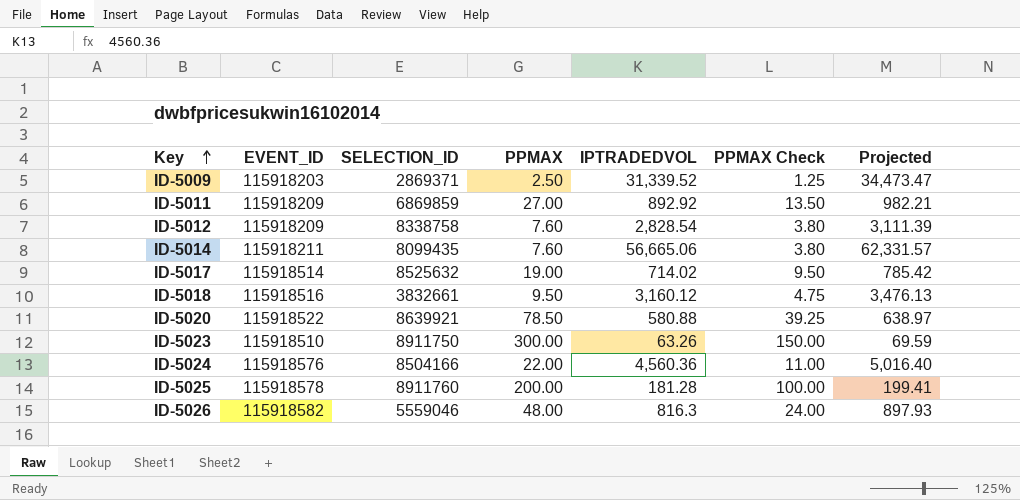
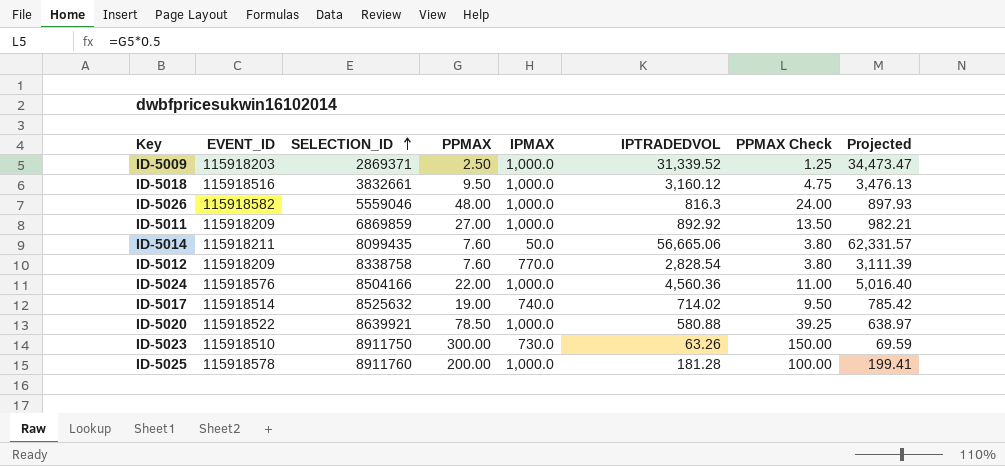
row order: Key ascending -> SELECTION_ID ascending
column IPMAX | position: none -> 5

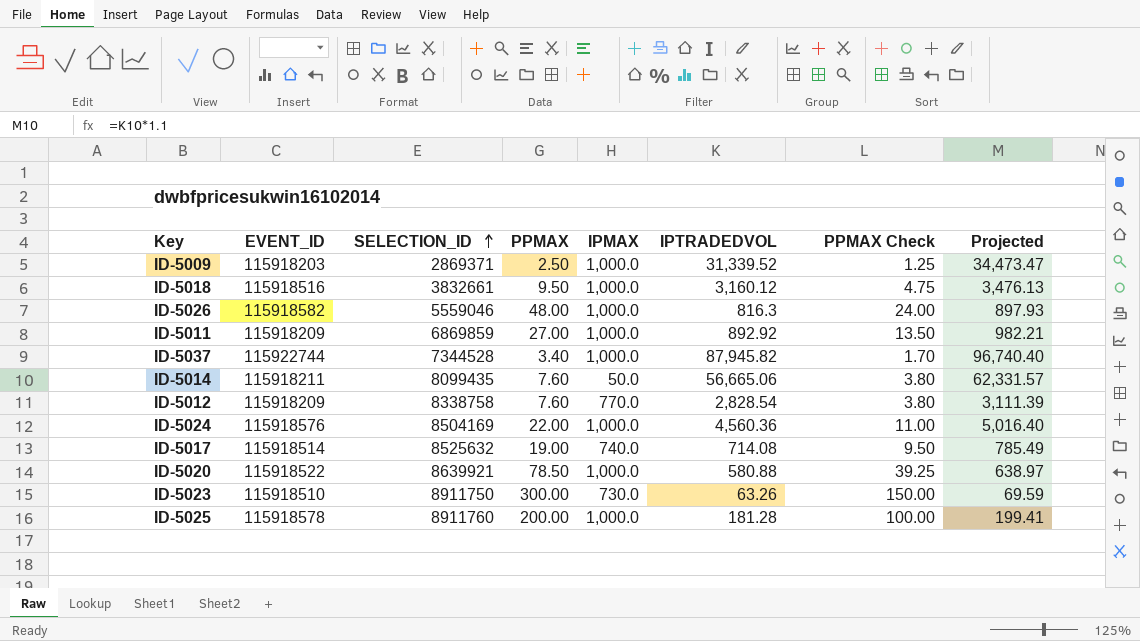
row ID-5037: none -> 115922744 | 7344528 | 3.40 | 1,000.0 | 87,945.82 | 1.70 | 96,740.40
ID-5024 | SELECTION_ID: 8504166 -> 8504169
ID-5017 | IPTRADEDVOL: 714.02 -> 714.08
ID-5017 | Projected: 785.42 -> 785.49

